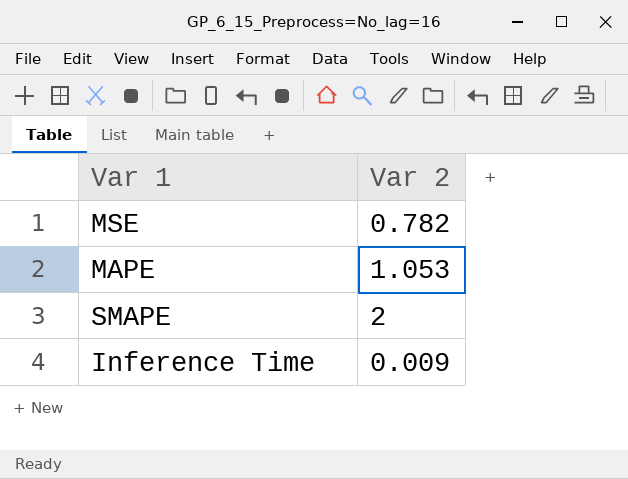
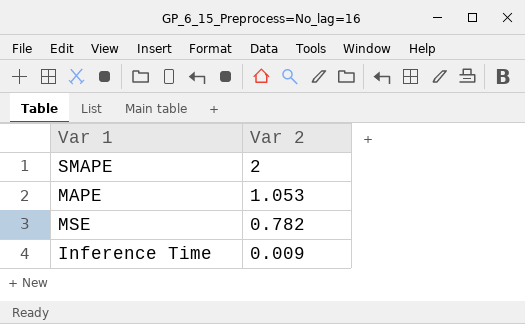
row order: none -> Var 2 descending

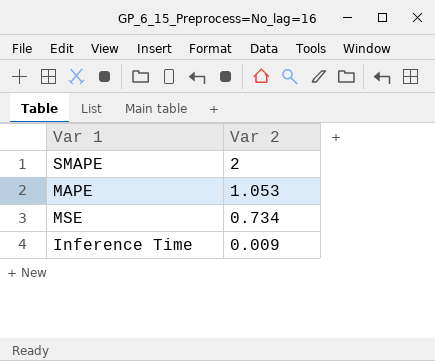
MSE | Var 2: 0.782 -> 0.734

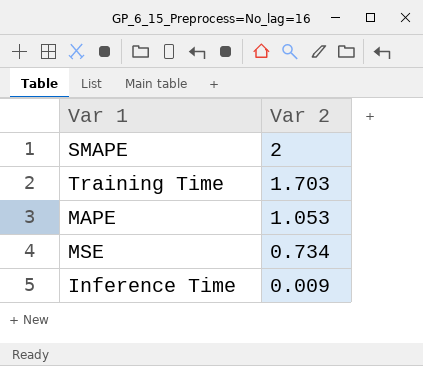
row Training Time: none -> 1.703

